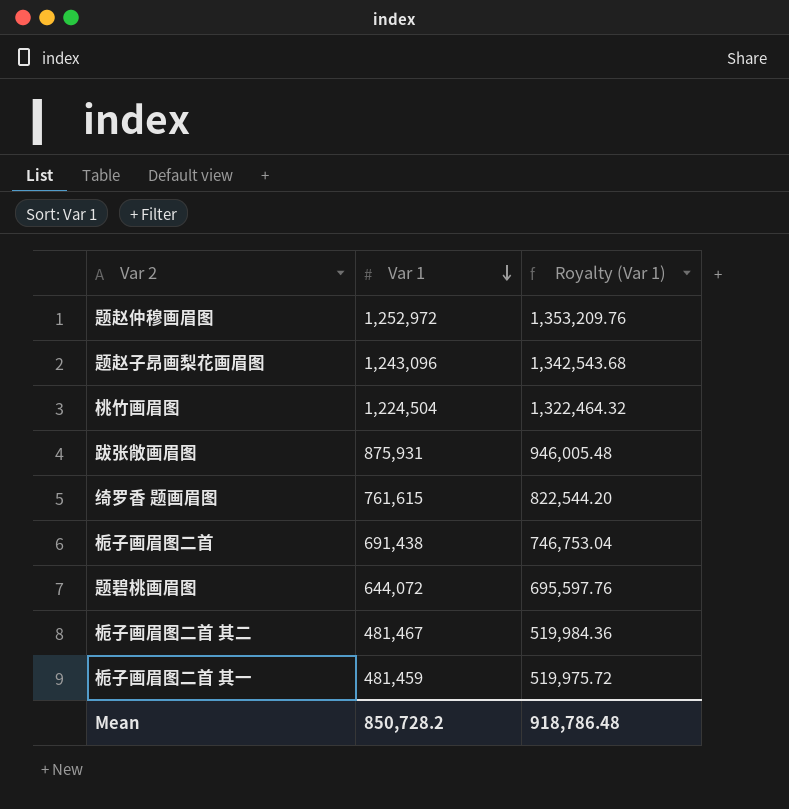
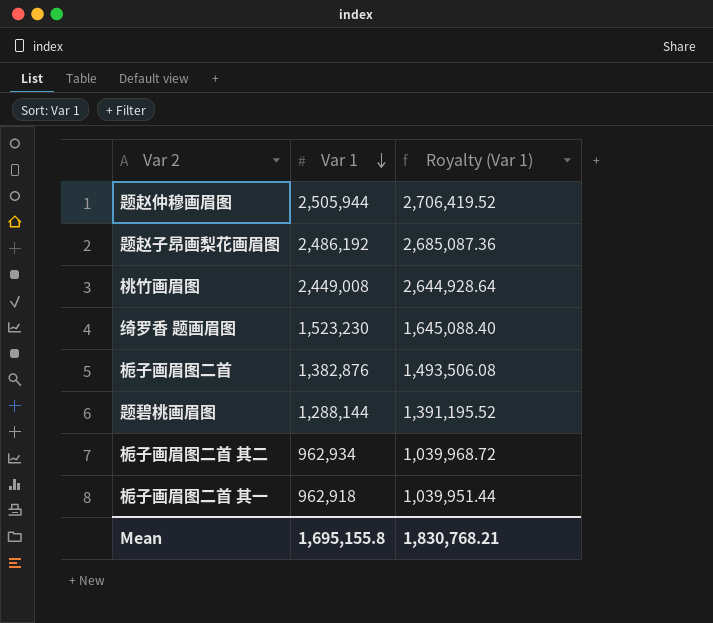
row 跋张敞画眉图: 875,931 | 946,005.48 -> none
题赵仲穆画眉图 | Var 1: 1,252,972 -> 2,505,944
题赵仲穆画眉图 | Royalty (Var 1): 1,353,209.76 -> 2,706,419.52
题赵子昂画梨花画眉图 | Var 1: 1,243,096 -> 2,486,192
题赵子昂画梨花画眉图 | Royalty (Var 1): 1,342,543.68 -> 2,685,087.36
桃竹画眉图 | Var 1: 1,224,504 -> 2,449,008
桃竹画眉图 | Royalty (Var 1): 1,322,464.32 -> 2,644,928.64
绮罗香 题画眉图 | Var 1: 761,615 -> 1,523,230
绮罗香 题画眉图 | Royalty (Var 1): 822,544.20 -> 1,645,088.40
栀子画眉图二首 | Var 1: 691,438 -> 1,382,876
栀子画眉图二首 | Royalty (Var 1): 746,753.04 -> 1,493,506.08
题碧桃画眉图 | Var 1: 644,072 -> 1,288,144
题碧桃画眉图 | Royalty (Var 1): 695,597.76 -> 1,391,195.52
栀子画眉图二首 其二 | Var 1: 481,467 -> 962,934
栀子画眉图二首 其二 | Royalty (Var 1): 519,984.36 -> 1,039,968.72
栀子画眉图二首 其一 | Var 1: 481,459 -> 962,918
栀子画眉图二首 其一 | Royalty (Var 1): 519,975.72 -> 1,039,951.44
Mean | Var 1: 850,728.2 -> 1,695,155.8
Mean | Royalty (Var 1): 918,786.48 -> 1,830,768.21

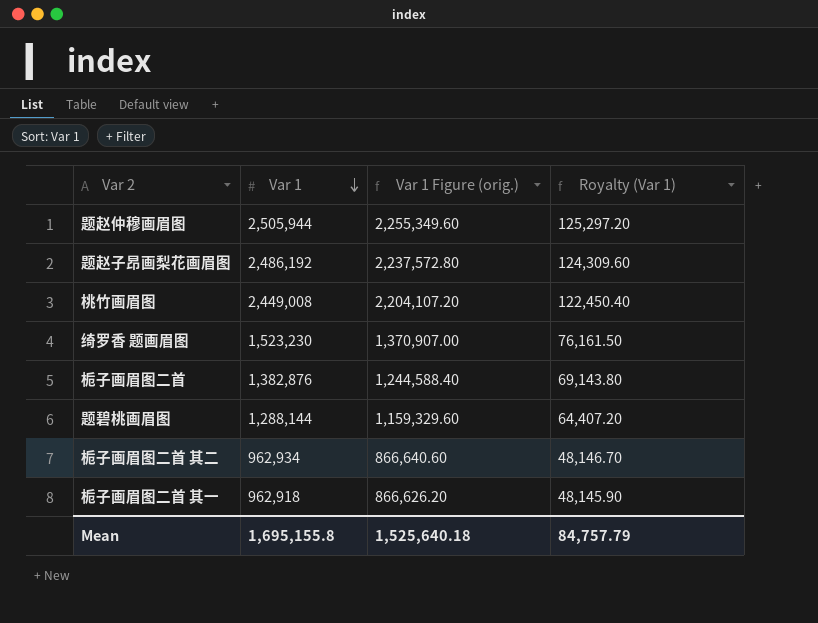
column Var 1 Figure (orig.) | formula: none -> [Var 1] * 0.9
column Royalty (Var 1) | formula: [Var 1] * 1.08 -> [Var 1] * 0.05
Mean | Royalty (Var 1): 1,830,768.21 -> 84,757.79

